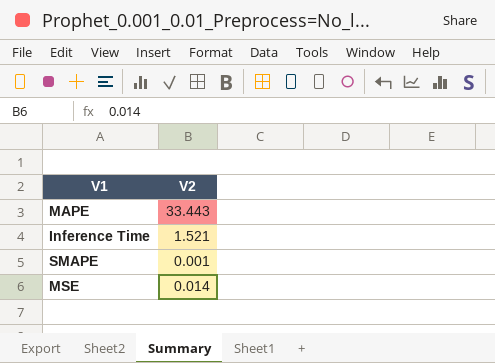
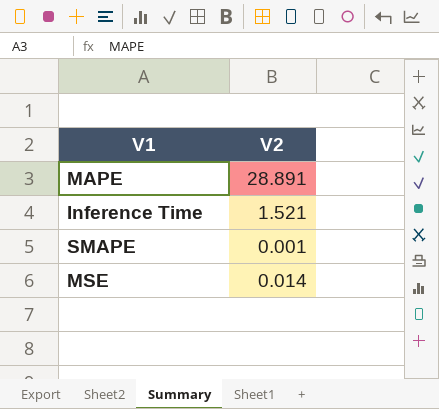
MAPE | V2: 33.443 -> 28.891

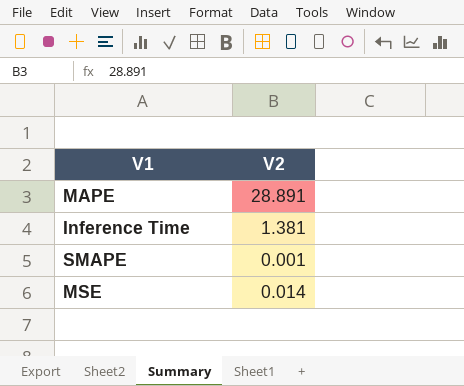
Inference Time | V2: 1.521 -> 1.381

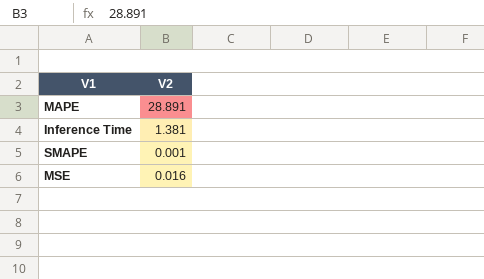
MSE | V2: 0.014 -> 0.016

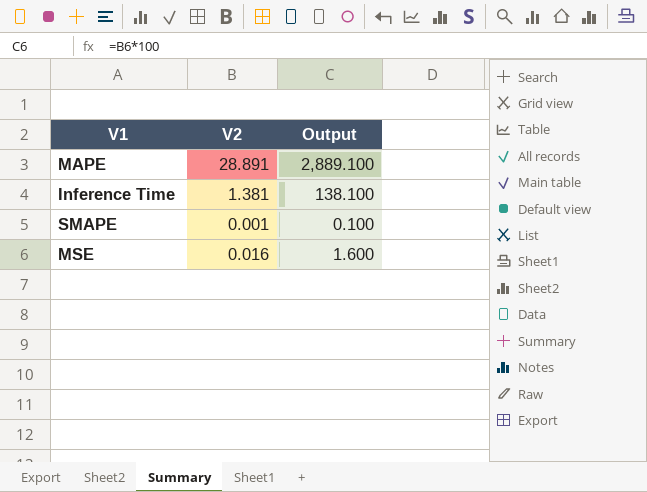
column Output | formula: none -> [V2] * 100

